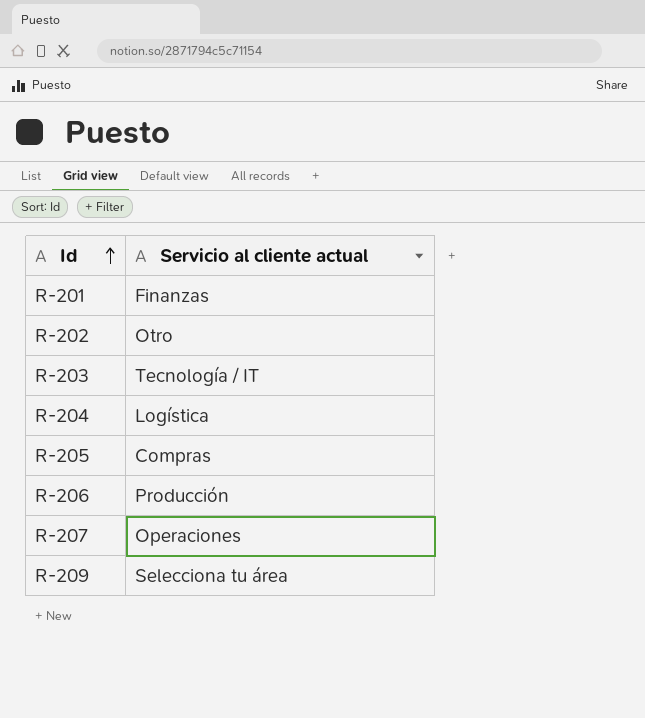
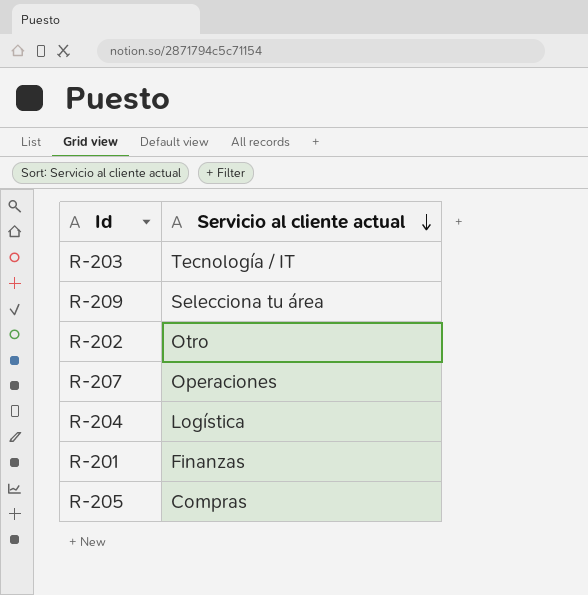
row order: Id ascending -> Servicio al cliente actual descending
row R-206: Producción -> none

